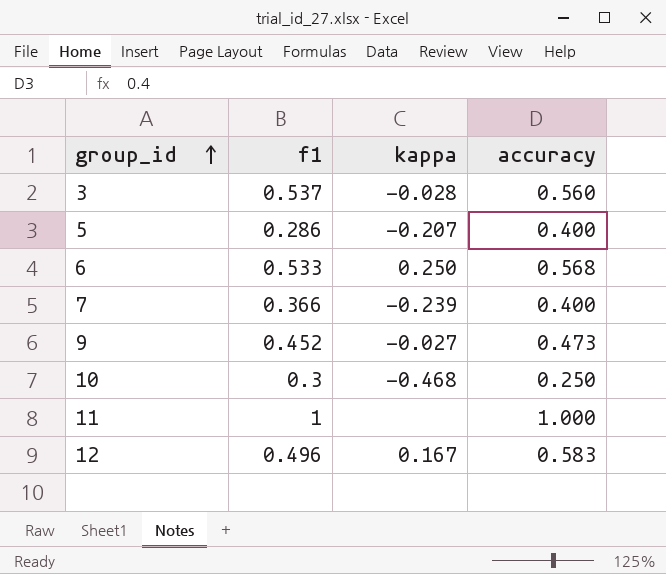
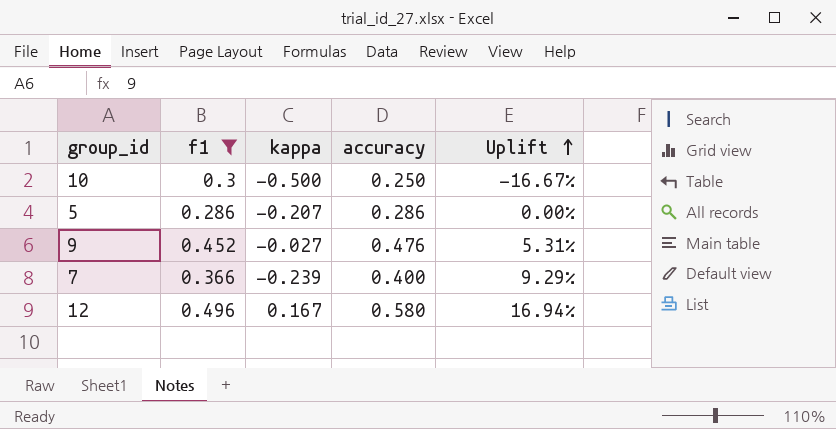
filter: none -> f1 <= 0.496
row order: group_id ascending -> Uplift ascending
column Uplift | formula: none -> ([accuracy] - [f1]) / [f1]
10 | kappa: -0.468 -> -0.500
5 | accuracy: 0.400 -> 0.286
9 | accuracy: 0.473 -> 0.476
12 | accuracy: 0.583 -> 0.580

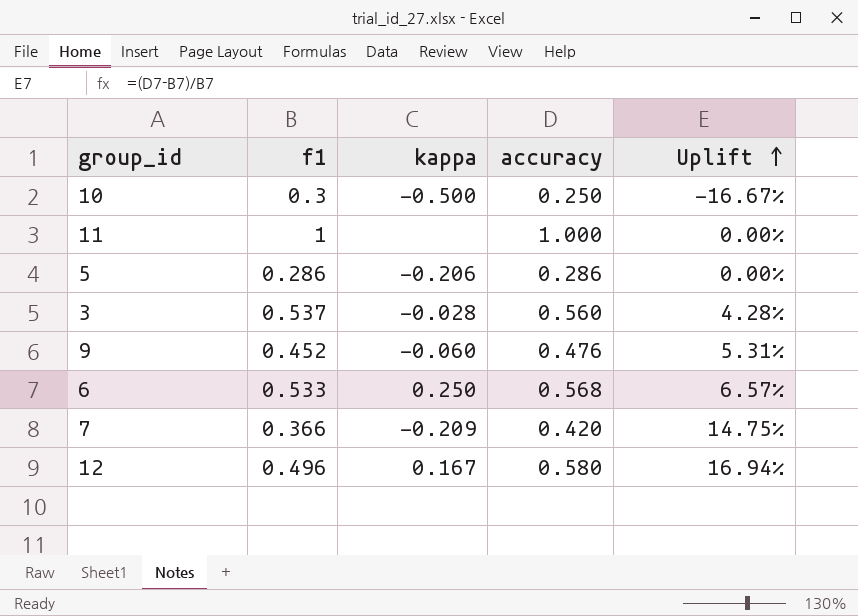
filter: f1 <= 0.496 -> none
5 | kappa: -0.207 -> -0.206
9 | kappa: -0.027 -> -0.060
7 | kappa: -0.239 -> -0.209
7 | accuracy: 0.400 -> 0.420
7 | Uplift: 9.29% -> 14.75%

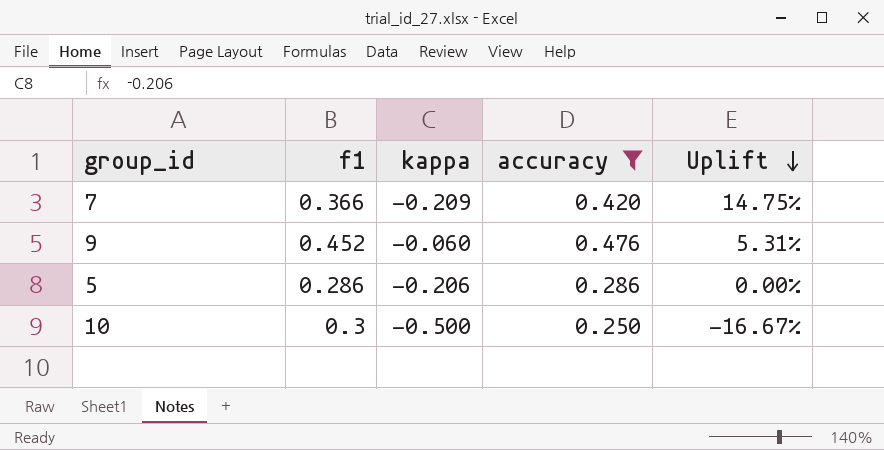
filter: none -> accuracy <= 0.476
row order: Uplift ascending -> Uplift descending

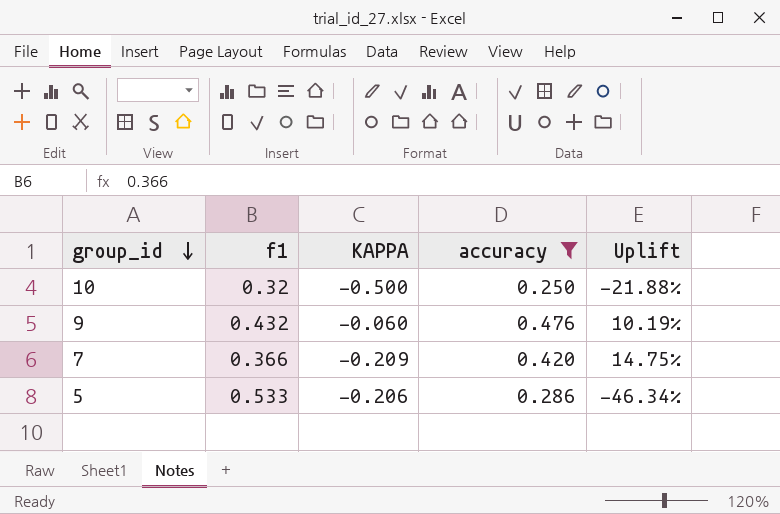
row order: Uplift descending -> group_id descending
column name: kappa -> KAPPA
10 | f1: 0.3 -> 0.32
10 | Uplift: -16.67% -> -21.88%
9 | f1: 0.452 -> 0.432
9 | Uplift: 5.31% -> 10.19%
5 | f1: 0.286 -> 0.533
5 | Uplift: 0.00% -> -46.34%

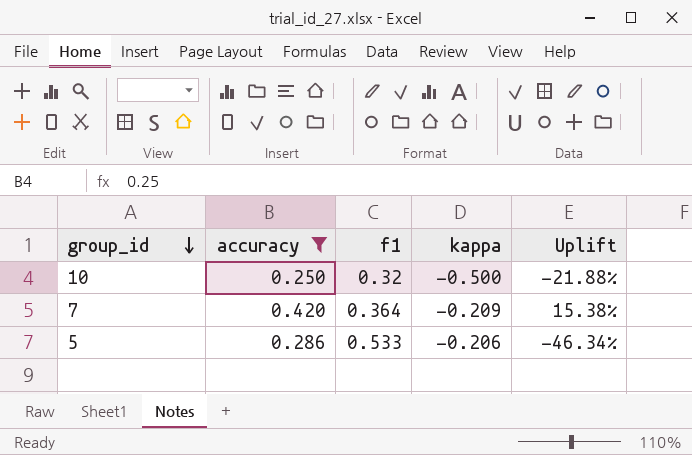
column accuracy | position: 4 -> 2
column name: KAPPA -> kappa
row 9: 0.432 | -0.060 | 0.476 | 10.19% -> none
7 | f1: 0.366 -> 0.364
7 | Uplift: 14.75% -> 15.38%

